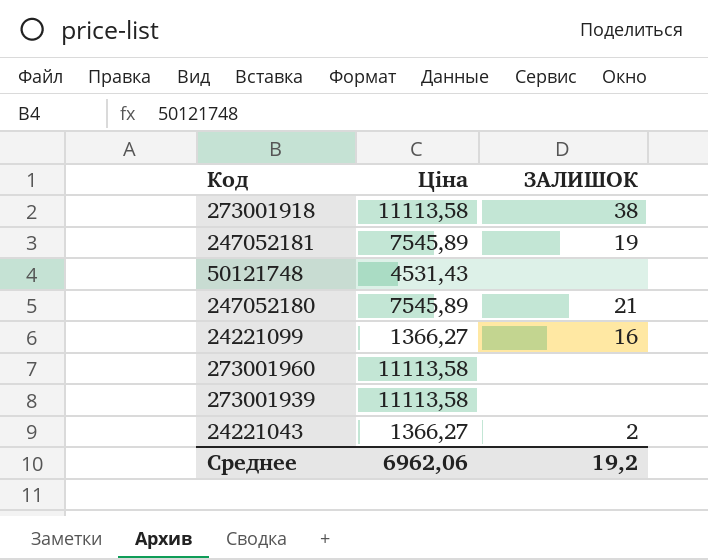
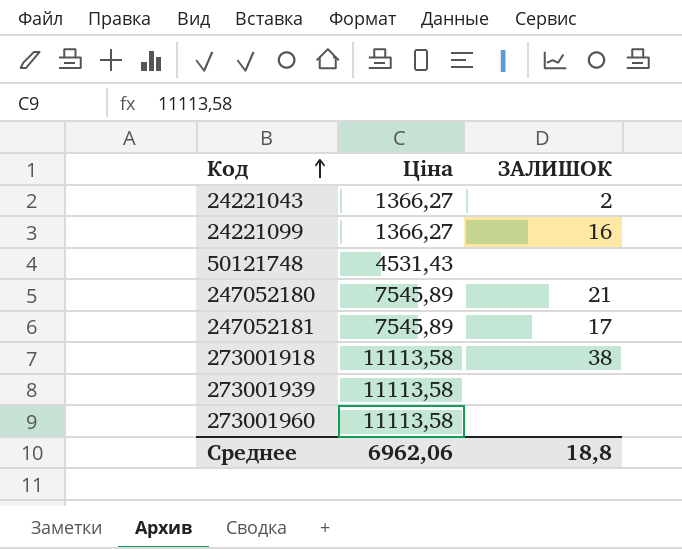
row order: none -> Код ascending
247052181 | ЗАЛИШОК: 19 -> 17
Среднее | ЗАЛИШОК: 19,2 -> 18,8

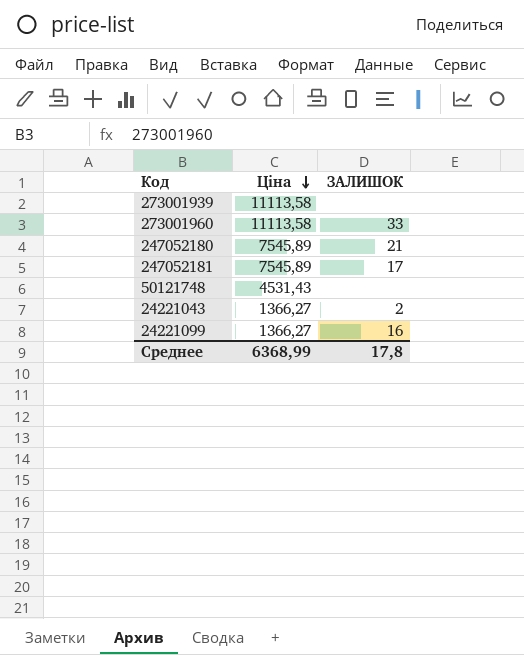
row order: Код ascending -> Ціна descending
row 273001918: 11113,58 | 38 -> none
273001960 | ЗАЛИШОК: none -> 33
Среднее | Ціна: 6962,06 -> 6368,99
Среднее | ЗАЛИШОК: 18,8 -> 17,8

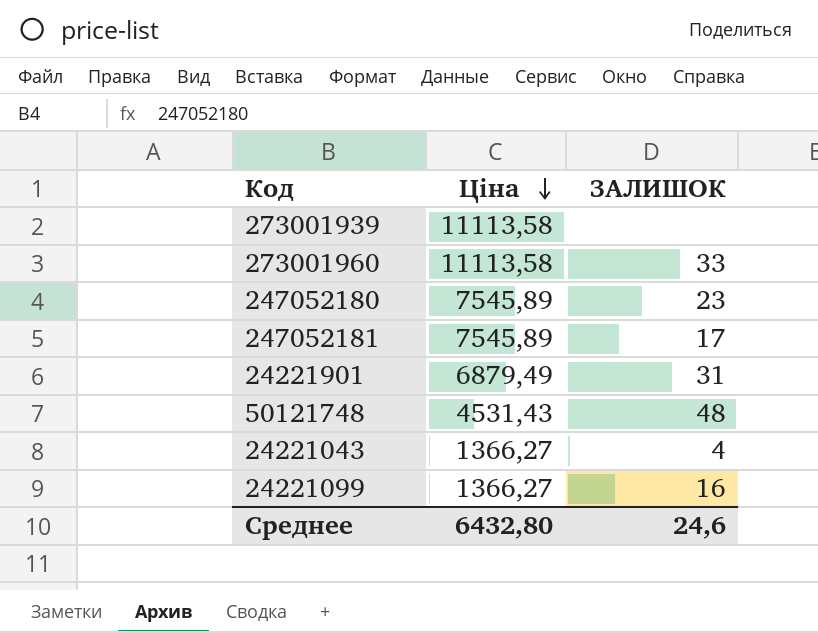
247052180 | ЗАЛИШОК: 21 -> 23
row 24221901: none -> 6879,49 | 31
50121748 | ЗАЛИШОК: none -> 48
24221043 | ЗАЛИШОК: 2 -> 4
Среднее | Ціна: 6368,99 -> 6432,80
Среднее | ЗАЛИШОК: 17,8 -> 24,6

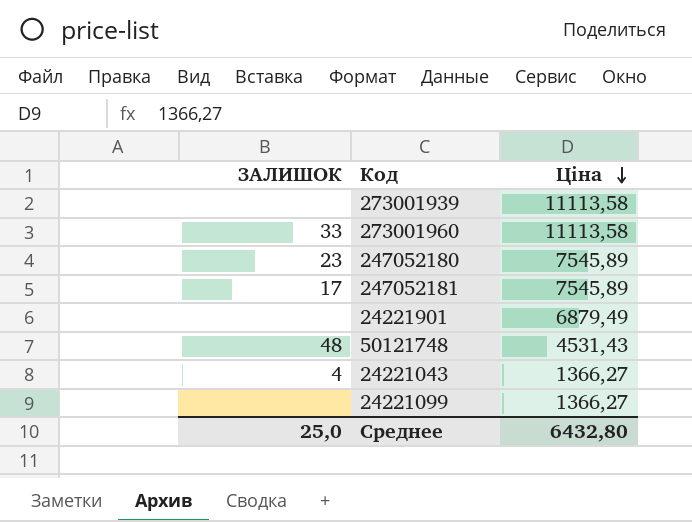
column ЗАЛИШОК | position: 3 -> 1
24221901 | ЗАЛИШОК: 31 -> none
24221099 | ЗАЛИШОК: 16 -> none
Среднее | ЗАЛИШОК: 24,6 -> 25,0

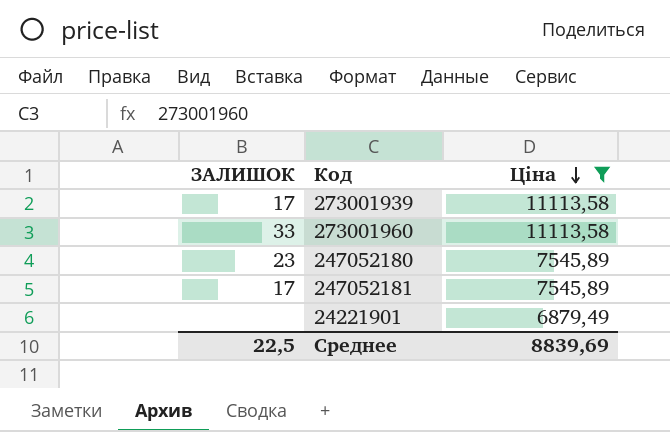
filter: none -> Ціна >= 6879,49
273001939 | ЗАЛИШОК: none -> 17
Среднее | ЗАЛИШОК: 25,0 -> 22,5
Среднее | Ціна: 6432,80 -> 8839,69

